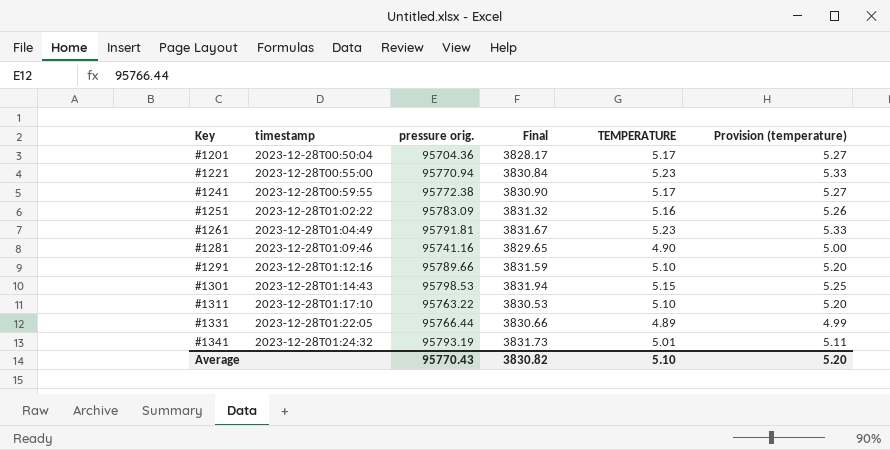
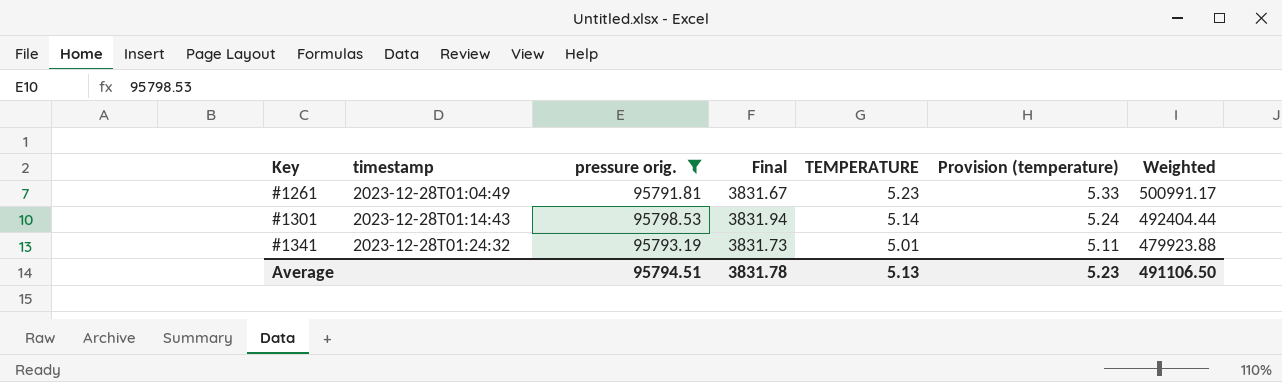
filter: none -> pressure orig. >= 95791.81
column Weighted | formula: none -> [pressure orig.] * [TEMPERATURE]
#1301 | TEMPERATURE: 5.15 -> 5.14
#1301 | Provision (temperature): 5.25 -> 5.24
Average | pressure orig.: 95770.43 -> 95794.51
Average | Final: 3830.82 -> 3831.78
Average | TEMPERATURE: 5.10 -> 5.13
Average | Provision (temperature): 5.20 -> 5.23

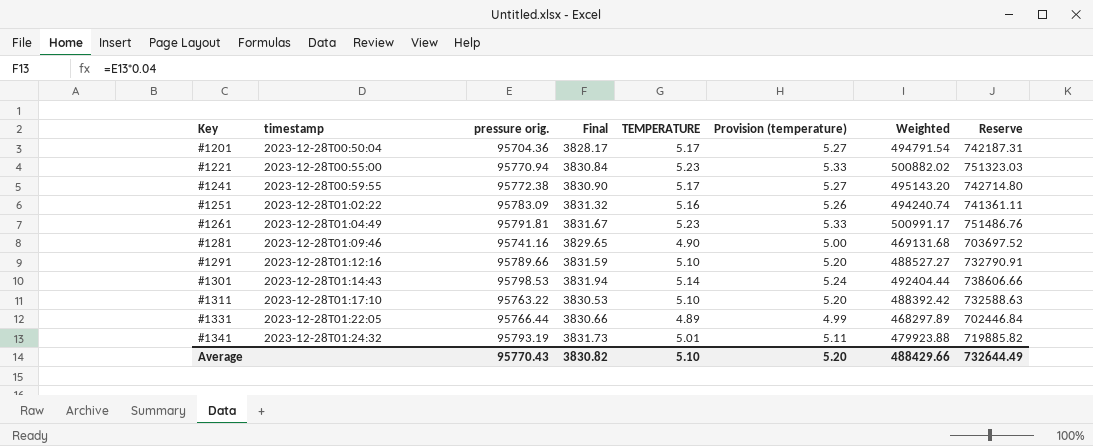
filter: pressure orig. >= 95791.81 -> none
column Reserve | formula: none -> [Weighted] * 1.5
Average | pressure orig.: 95794.51 -> 95770.43
Average | Final: 3831.78 -> 3830.82
Average | TEMPERATURE: 5.13 -> 5.10
Average | Provision (temperature): 5.23 -> 5.20
Average | Weighted: 491106.50 -> 488429.66

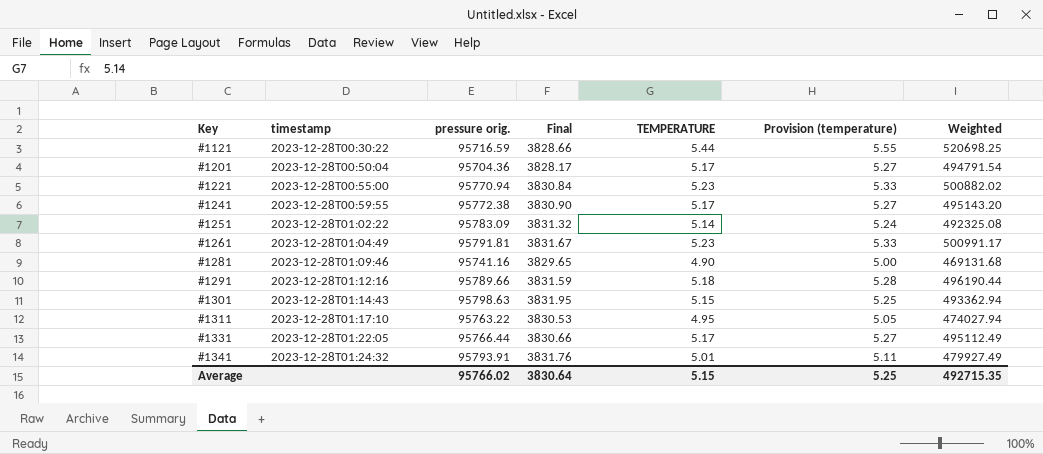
column Reserve | formula: [Weighted] * 1.5 -> none
row #1121: none -> 2023-12-28T00:30:22 | 95716.59 | 3828.66 | 5.44 | 5.55 | 520698.25
#1251 | TEMPERATURE: 5.16 -> 5.14
#1251 | Provision (temperature): 5.26 -> 5.24
#1251 | Weighted: 494240.74 -> 492325.08
#1291 | TEMPERATURE: 5.10 -> 5.18
#1291 | Provision (temperature): 5.20 -> 5.28
#1291 | Weighted: 488527.27 -> 496190.44
#1301 | pressure orig.: 95798.53 -> 95798.63
#1301 | Final: 3831.94 -> 3831.95
#1301 | TEMPERATURE: 5.14 -> 5.15
#1301 | Provision (temperature): 5.24 -> 5.25
#1301 | Weighted: 492404.44 -> 493362.94
#1311 | TEMPERATURE: 5.10 -> 4.95
#1311 | Provision (temperature): 5.20 -> 5.05
#1311 | Weighted: 488392.42 -> 474027.94
#1331 | TEMPERATURE: 4.89 -> 5.17
#1331 | Provision (temperature): 4.99 -> 5.27
#1331 | Weighted: 468297.89 -> 495112.49
#1341 | pressure orig.: 95793.19 -> 95793.91
#1341 | Final: 3831.73 -> 3831.76
#1341 | Weighted: 479923.88 -> 479927.49
Average | pressure orig.: 95770.43 -> 95766.02
Average | Final: 3830.82 -> 3830.64
Average | TEMPERATURE: 5.10 -> 5.15
Average | Provision (temperature): 5.20 -> 5.25
Average | Weighted: 488429.66 -> 492715.35

